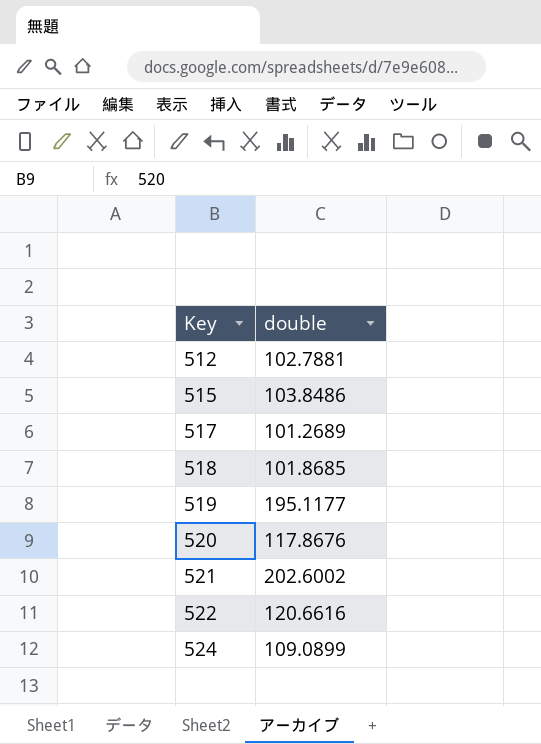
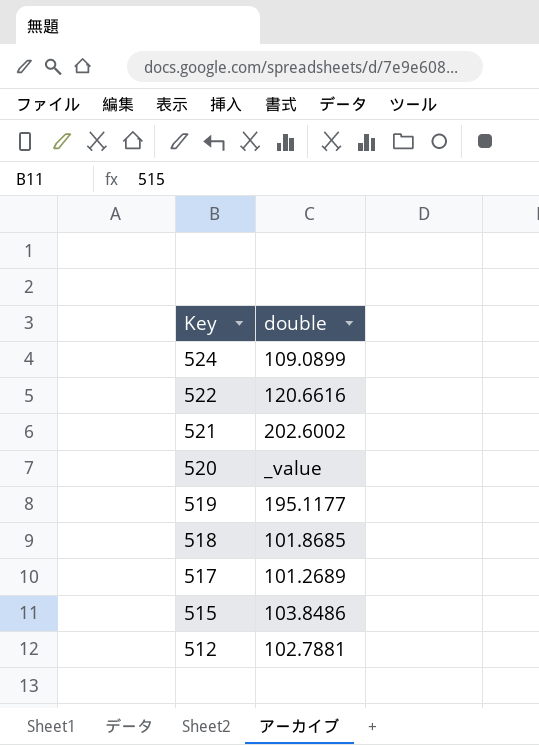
row order: Key ascending -> Key descending
520 | double: 117.8676 -> _value

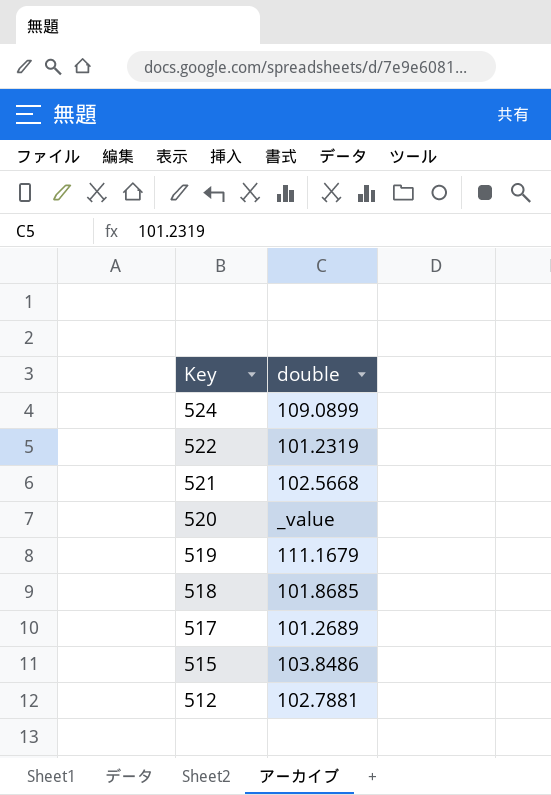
522 | double: 120.6616 -> 101.2319
521 | double: 202.6002 -> 102.5668
519 | double: 195.1177 -> 111.1679

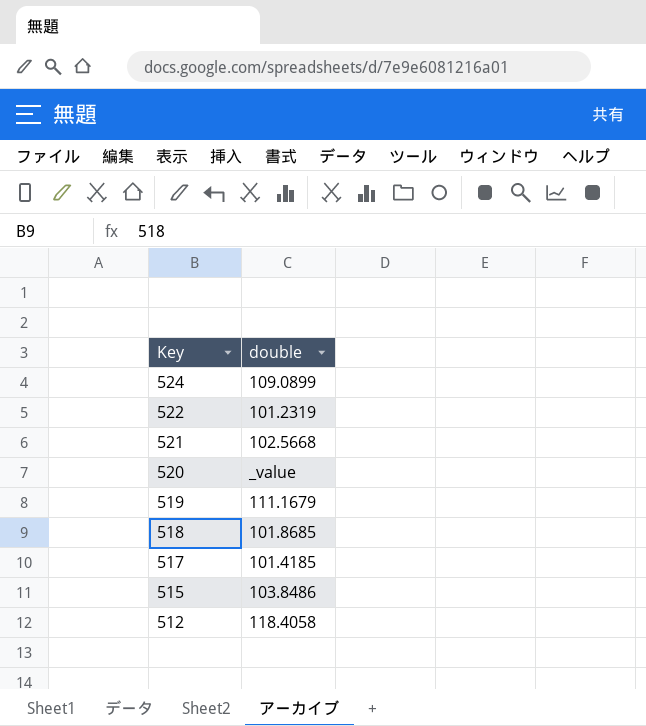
517 | double: 101.2689 -> 101.4185
512 | double: 102.7881 -> 118.4058

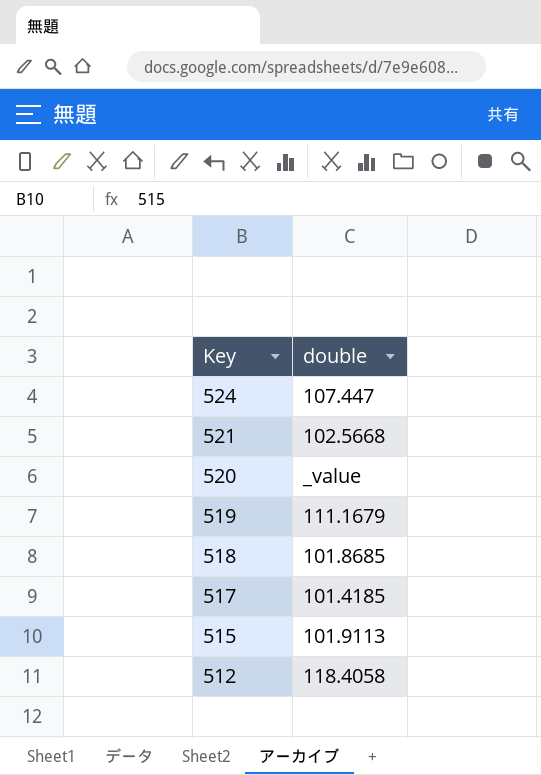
row 522: 101.2319 -> none
524 | double: 109.0899 -> 107.447
515 | double: 103.8486 -> 101.9113

